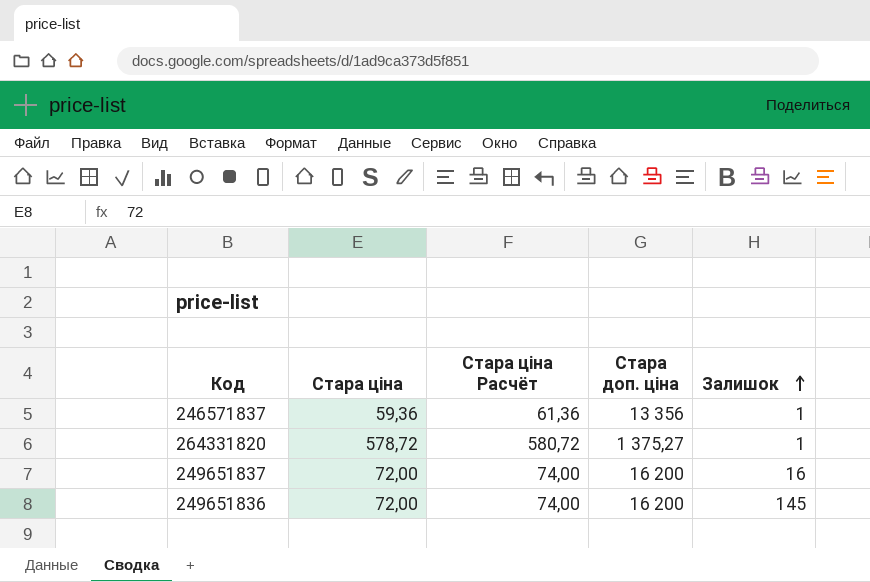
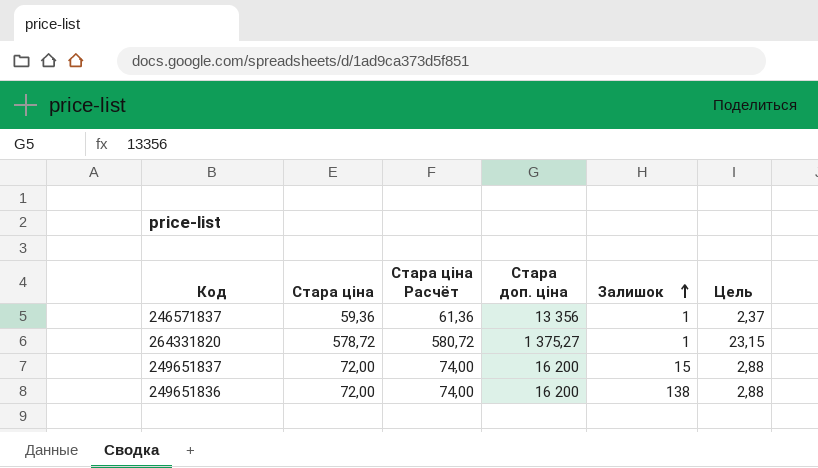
column Цель | formula: none -> [Стара ціна] * 0,04
249651837 | Залишок: 16 -> 15
249651836 | Залишок: 145 -> 138

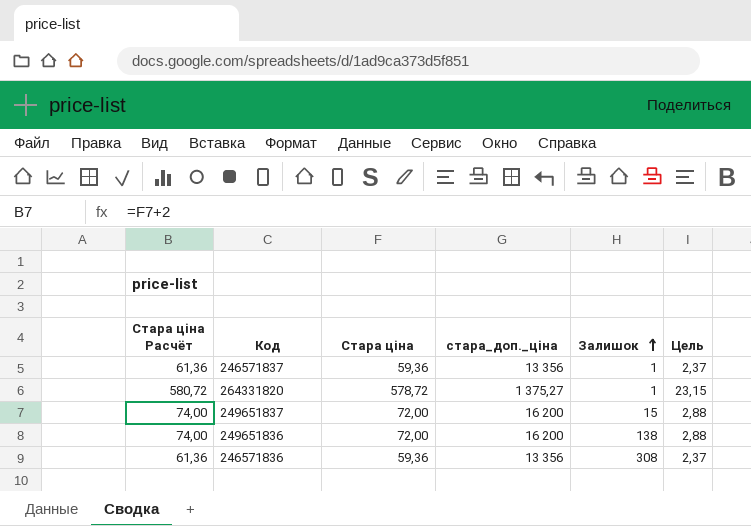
column Стара ціна Расчёт | position: 3 -> 1
column name: Стара доп. ціна -> стара_доп._ціна
row 246571836: none -> 61,36 | 59,36 | 13 356 | 308 | 2,37

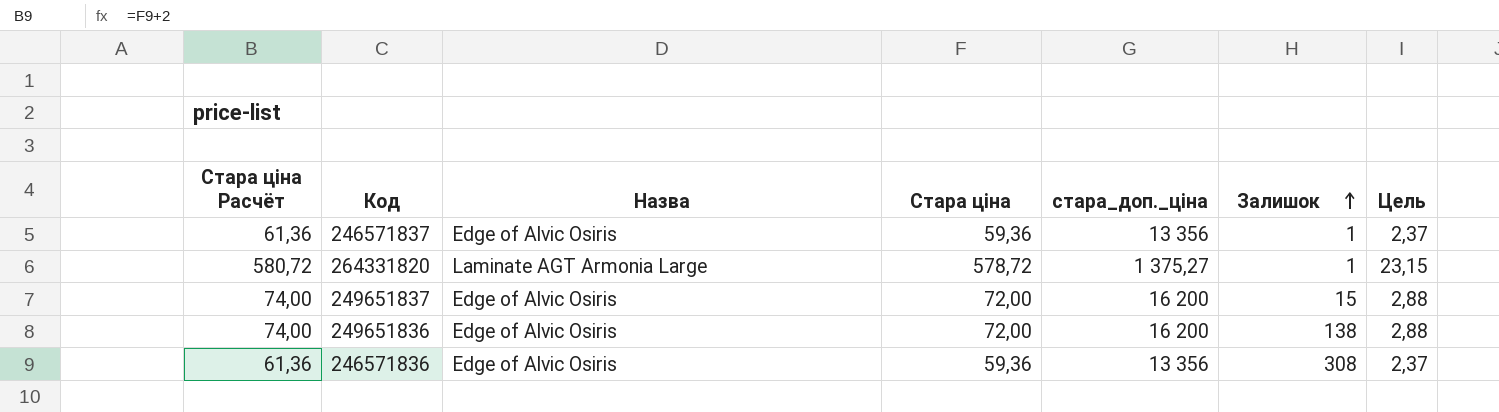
column Назва | position: none -> 3

